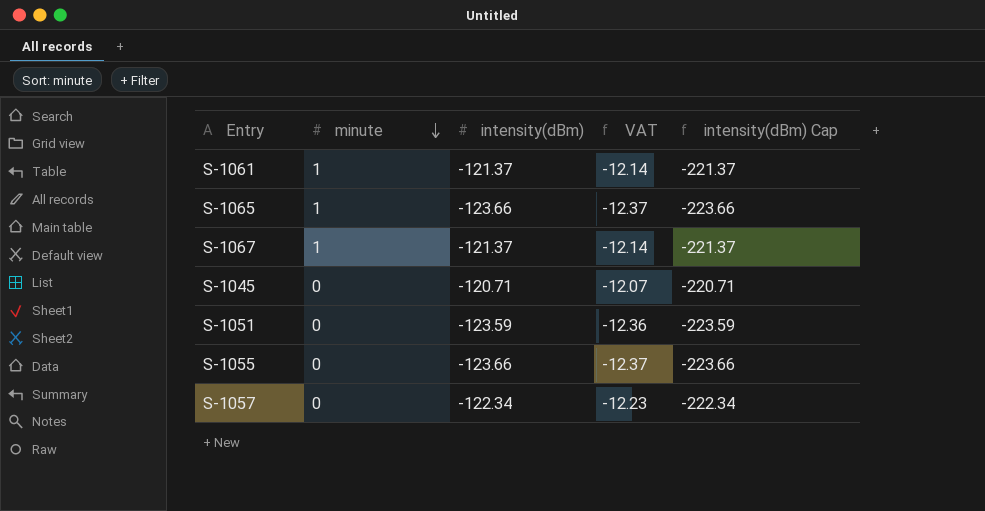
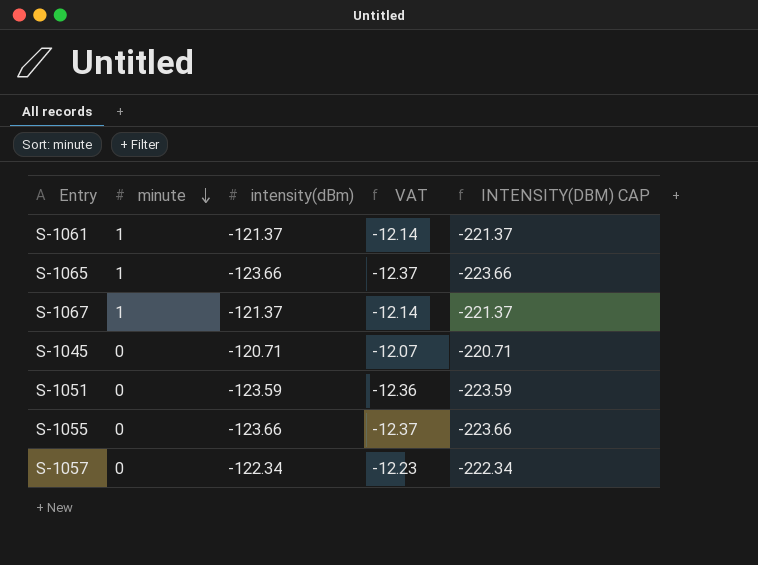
column name: intensity(dBm) Cap -> INTENSITY(DBM) CAP

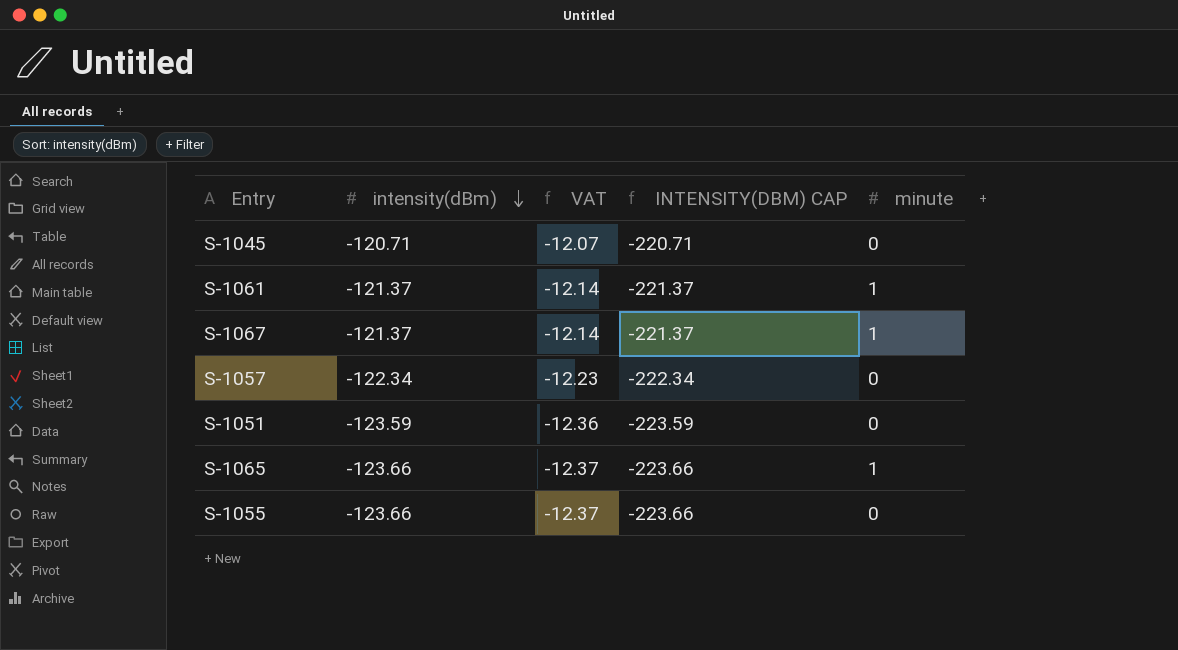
row order: minute descending -> intensity(dBm) descending
column minute | position: 2 -> 5

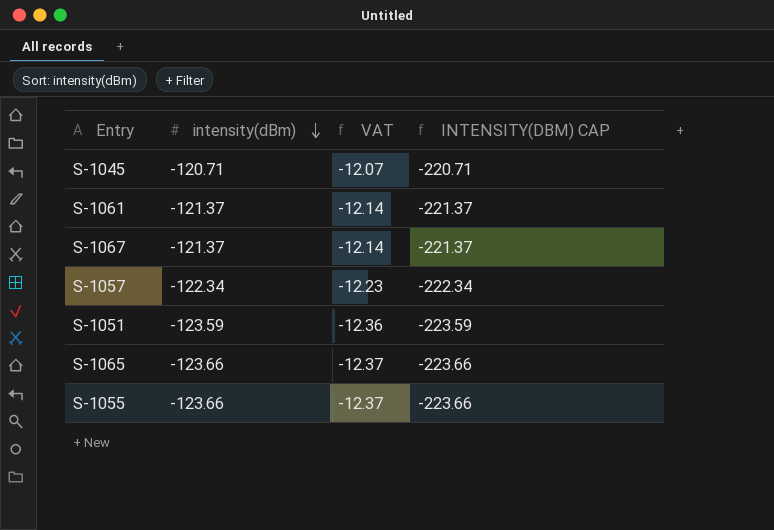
column minute | position: 5 -> none

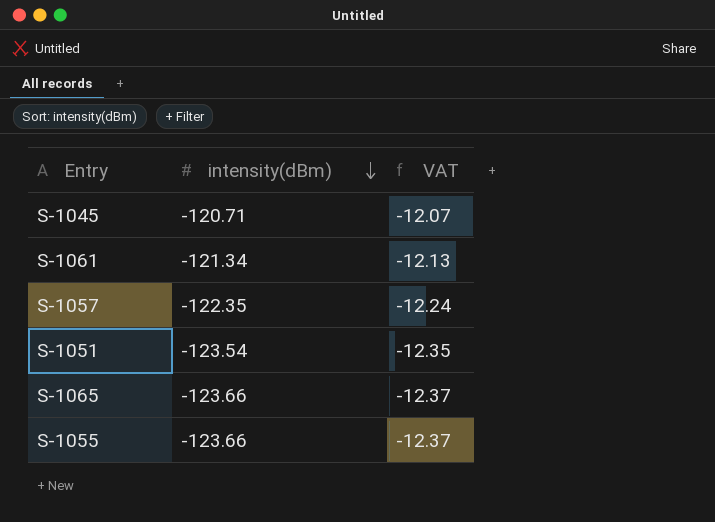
column INTENSITY(DBM) CAP | formula: [intensity(dBm)] - 100 -> none
row S-1067: -121.37 | -12.14 | -221.37 -> none
S-1061 | intensity(dBm): -121.37 -> -121.34
S-1061 | VAT: -12.14 -> -12.13
S-1057 | intensity(dBm): -122.34 -> -122.35
S-1057 | VAT: -12.23 -> -12.24
S-1051 | intensity(dBm): -123.59 -> -123.54
S-1051 | VAT: -12.36 -> -12.35

